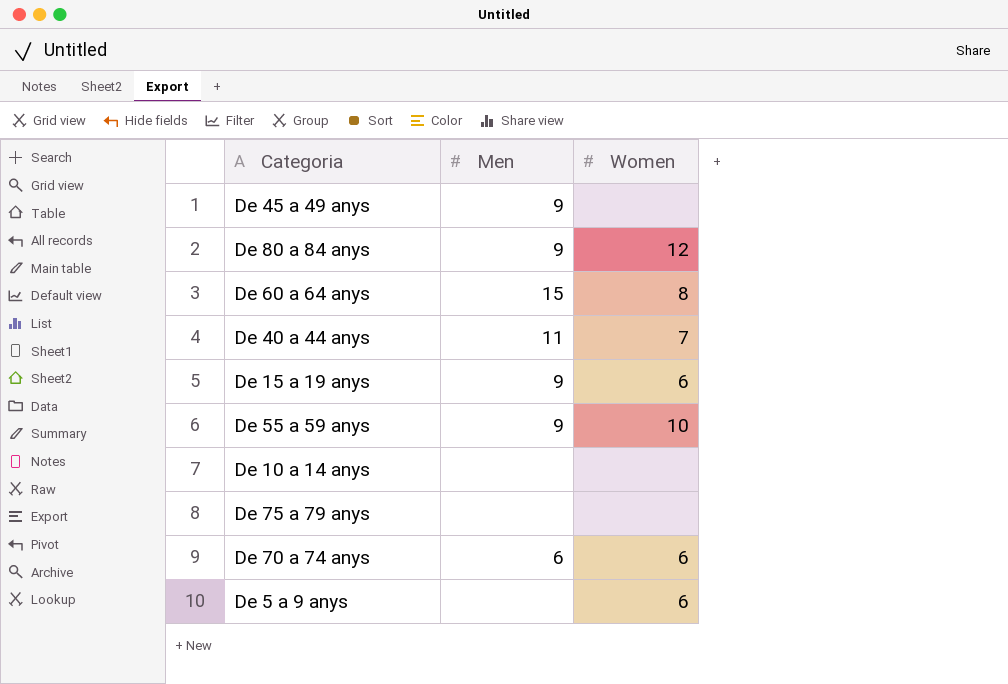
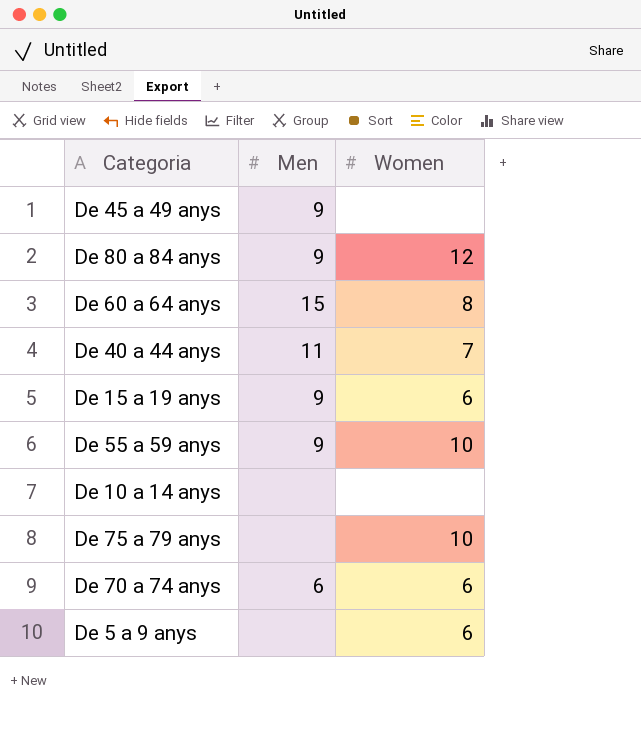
De 75 a 79 anys | Women: none -> 10

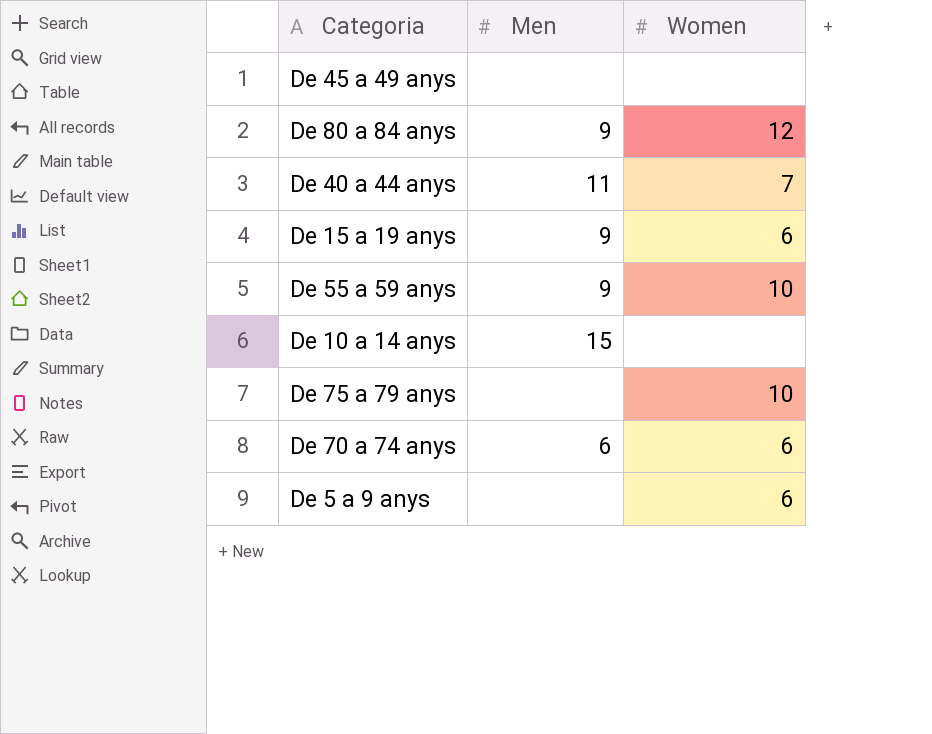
row De 60 a 64 anys: 15 | 8 -> none
De 45 a 49 anys | Men: 9 -> none
De 10 a 14 anys | Men: none -> 15

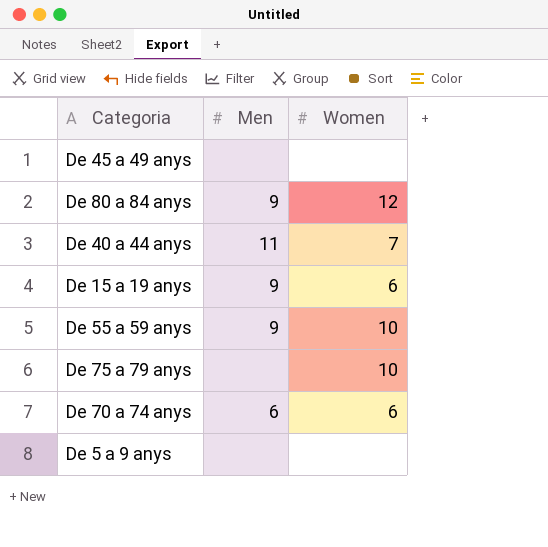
row De 10 a 14 anys: 15 | none -> none
De 5 a 9 anys | Women: 6 -> none

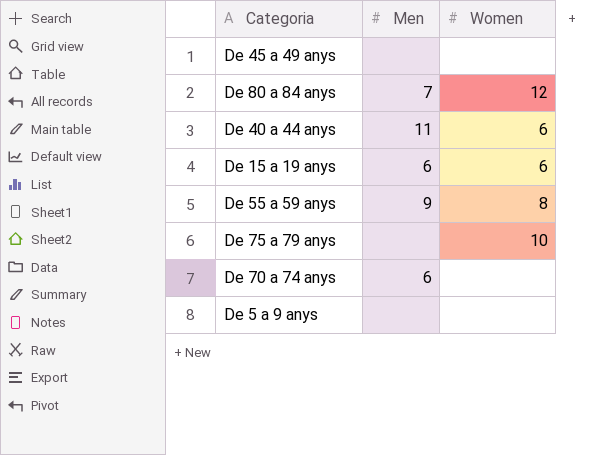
De 80 a 84 anys | Men: 9 -> 7
De 40 a 44 anys | Women: 7 -> 6
De 15 a 19 anys | Men: 9 -> 6
De 55 a 59 anys | Women: 10 -> 8
De 70 a 74 anys | Women: 6 -> none

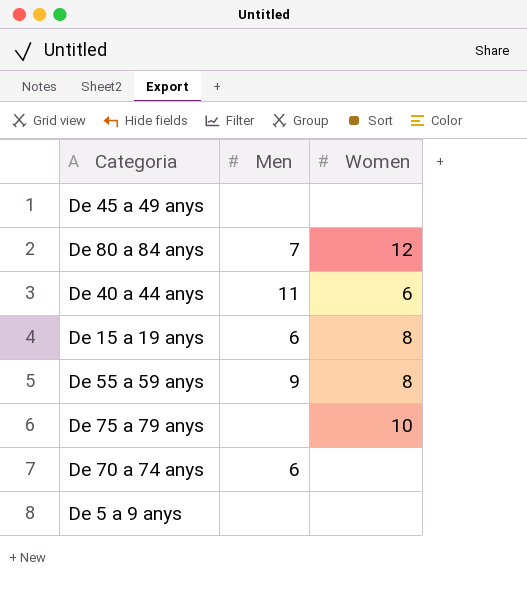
De 15 a 19 anys | Women: 6 -> 8

